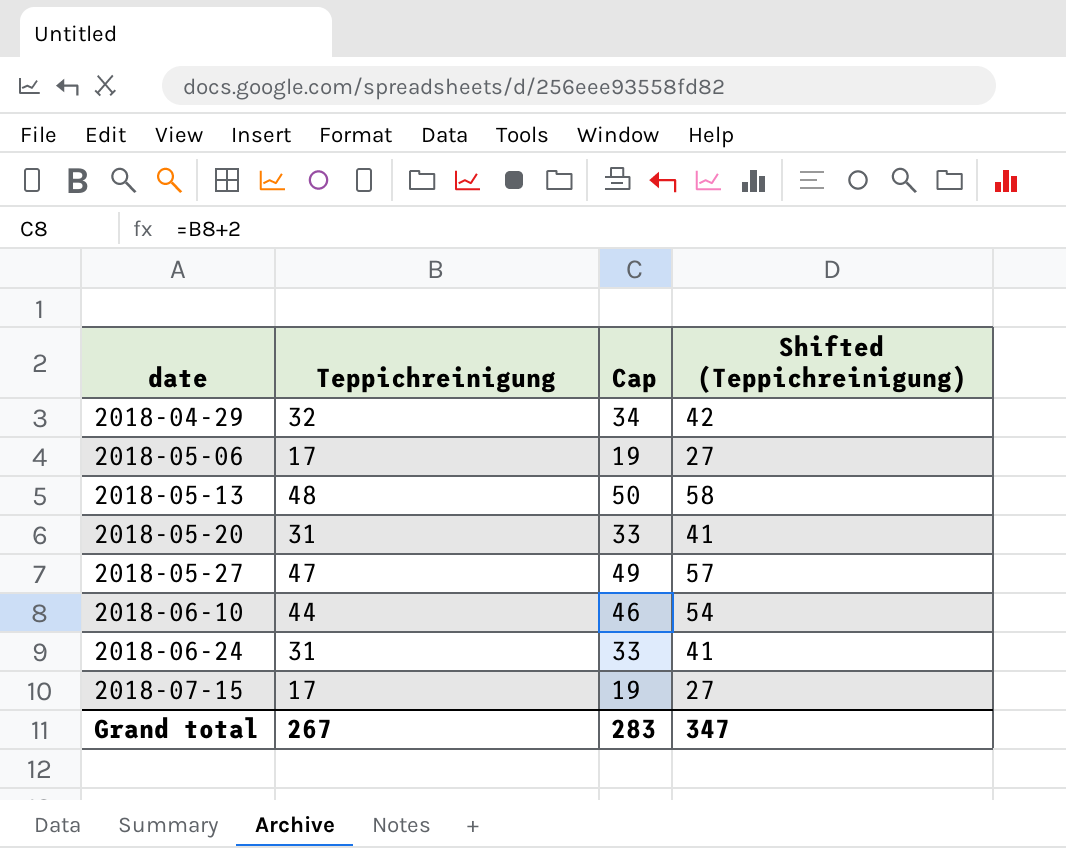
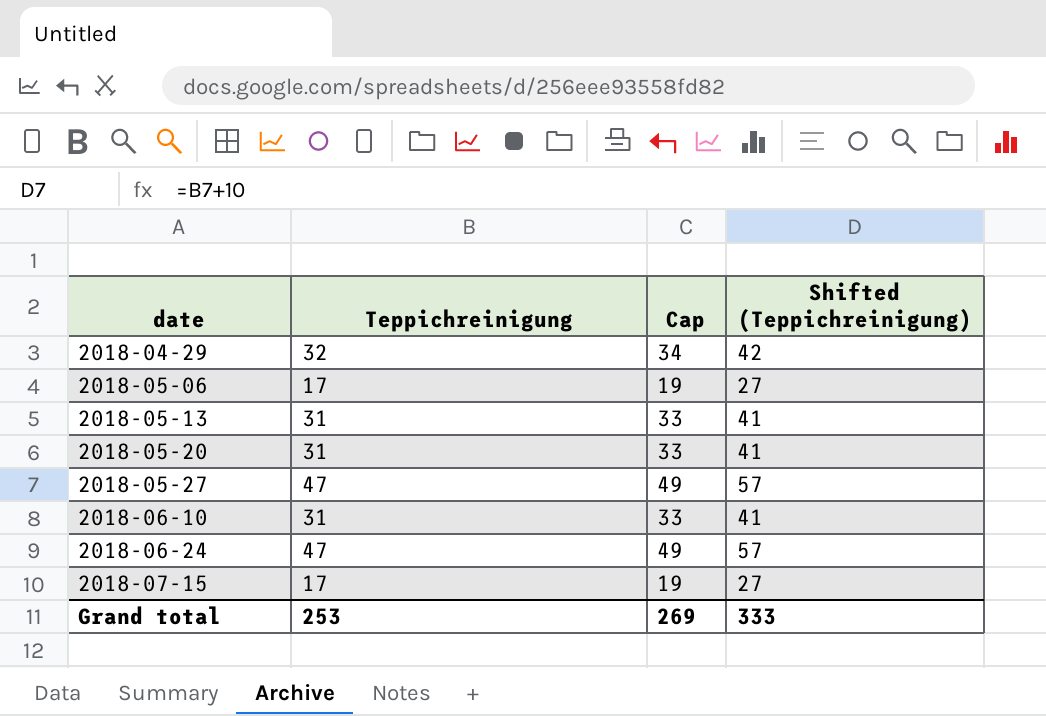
2018-05-13 | Teppichreinigung: 48 -> 31
2018-05-13 | Cap: 50 -> 33
2018-05-13 | Shifted (Teppichreinigung): 58 -> 41
2018-06-10 | Teppichreinigung: 44 -> 31
2018-06-10 | Cap: 46 -> 33
2018-06-10 | Shifted (Teppichreinigung): 54 -> 41
2018-06-24 | Teppichreinigung: 31 -> 47
2018-06-24 | Cap: 33 -> 49
2018-06-24 | Shifted (Teppichreinigung): 41 -> 57
Grand total | Teppichreinigung: 267 -> 253
Grand total | Cap: 283 -> 269
Grand total | Shifted (Teppichreinigung): 347 -> 333

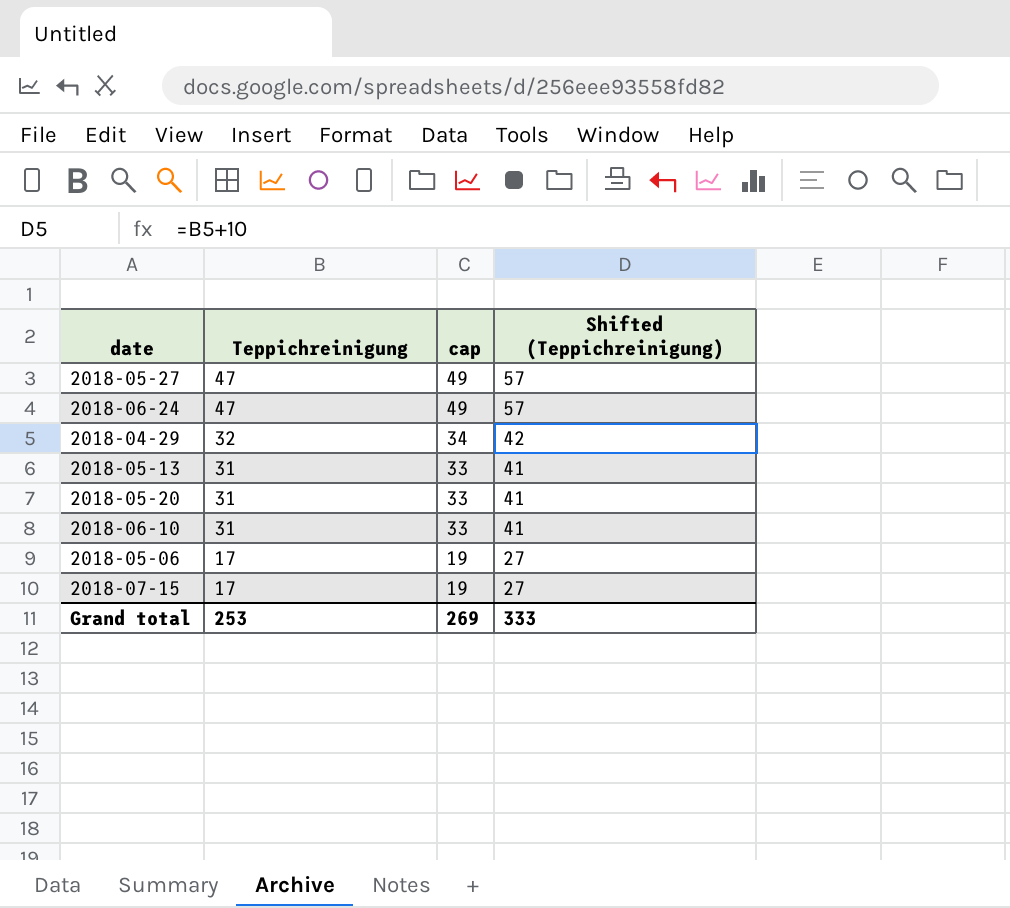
row order: date ascending -> Teppichreinigung descending
column name: Cap -> cap

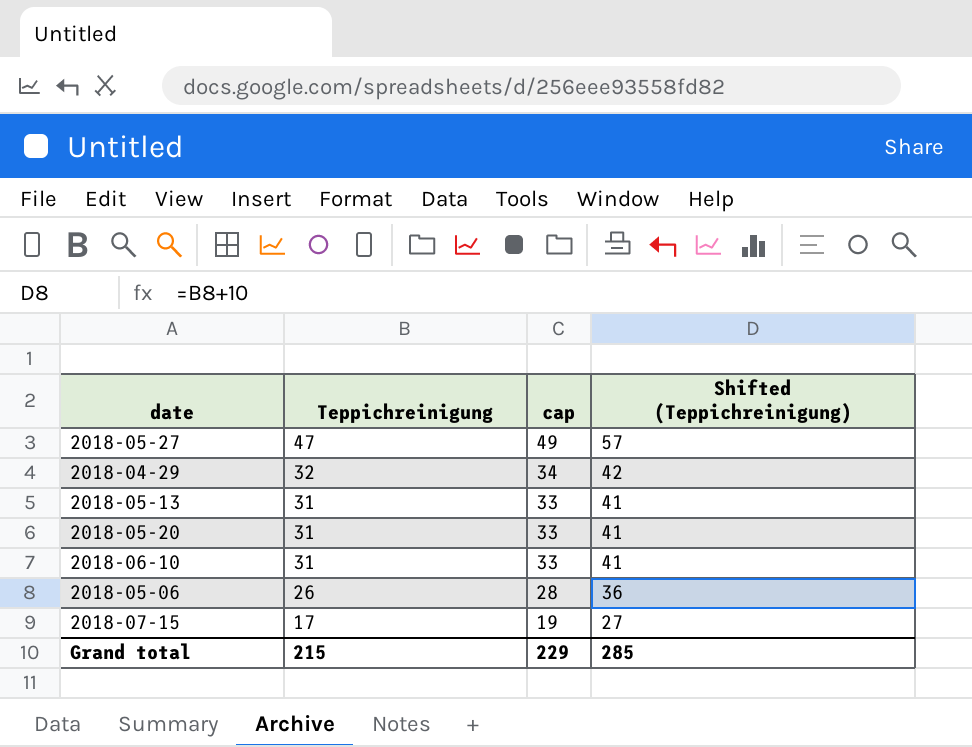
row 2018-06-24: 47 | 49 | 57 -> none
2018-05-06 | Teppichreinigung: 17 -> 26
2018-05-06 | cap: 19 -> 28
2018-05-06 | Shifted (Teppichreinigung): 27 -> 36
Grand total | Teppichreinigung: 253 -> 215
Grand total | cap: 269 -> 229
Grand total | Shifted (Teppichreinigung): 333 -> 285

